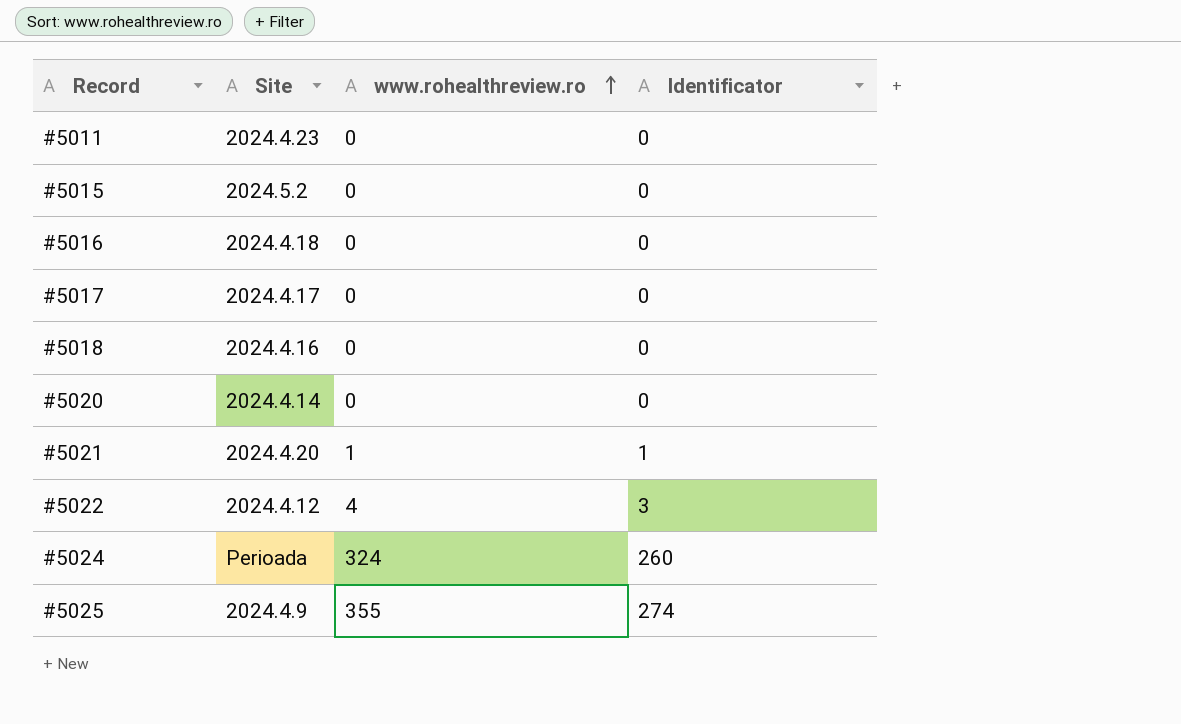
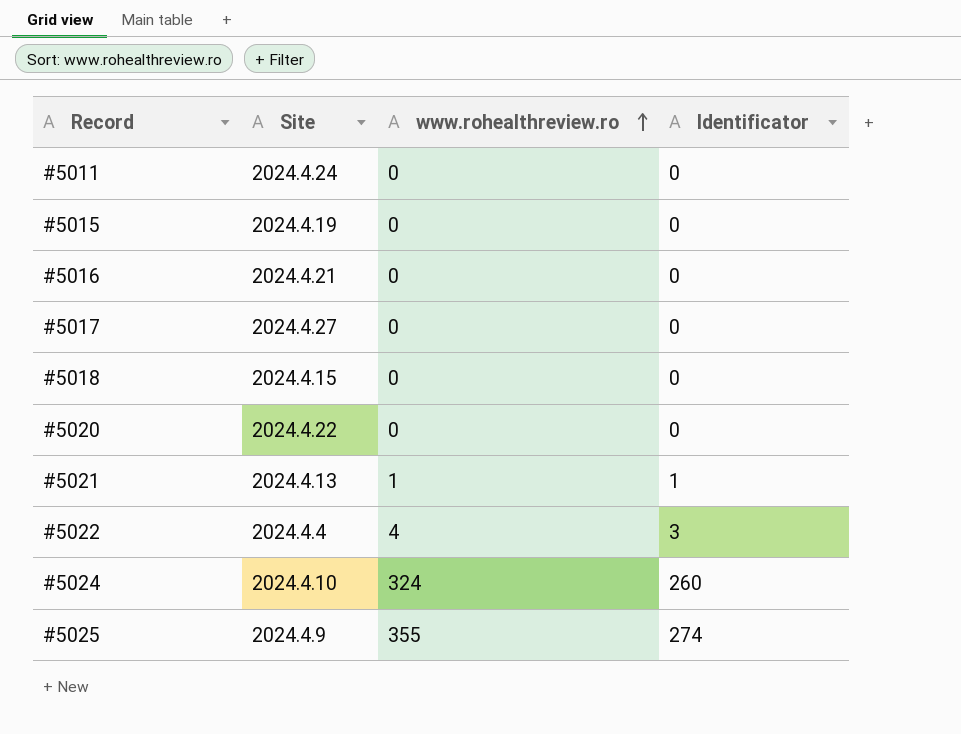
#5011 | Site: 2024.4.23 -> 2024.4.24
#5015 | Site: 2024.5.2 -> 2024.4.19
#5016 | Site: 2024.4.18 -> 2024.4.21
#5017 | Site: 2024.4.17 -> 2024.4.27
#5018 | Site: 2024.4.16 -> 2024.4.15
#5020 | Site: 2024.4.14 -> 2024.4.22
#5021 | Site: 2024.4.20 -> 2024.4.13
#5022 | Site: 2024.4.12 -> 2024.4.4
#5024 | Site: Perioada -> 2024.4.10

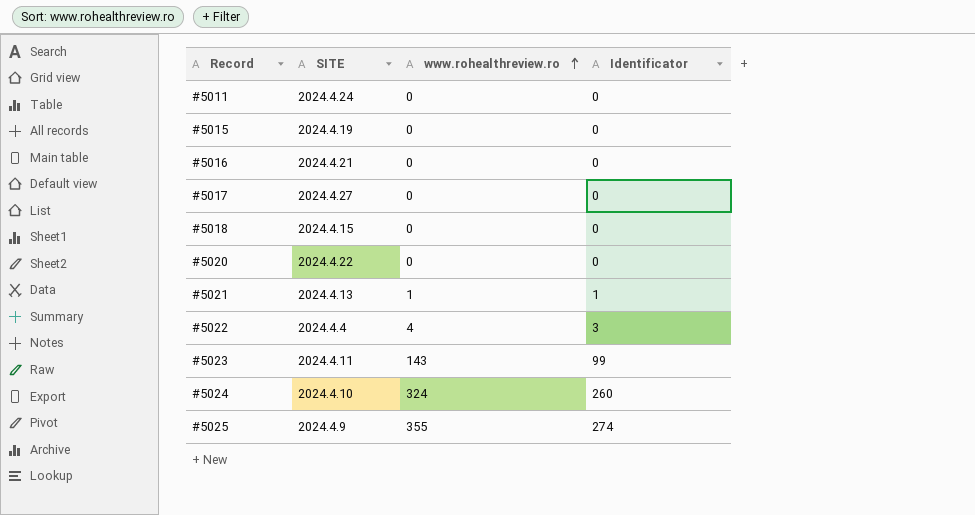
column name: Site -> SITE
row #5023: none -> 2024.4.11 | 143 | 99

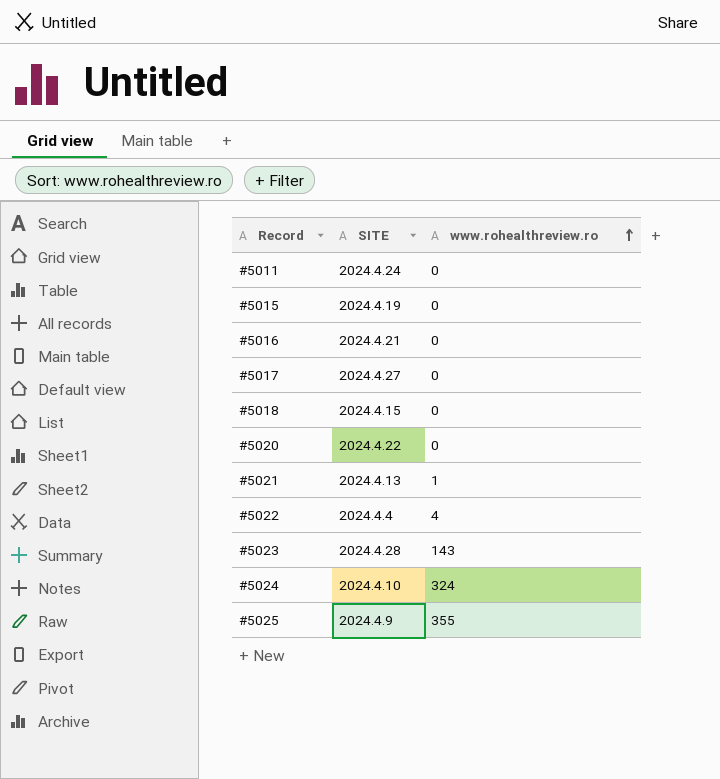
column Identificator | position: 4 -> none
#5023 | SITE: 2024.4.11 -> 2024.4.28

